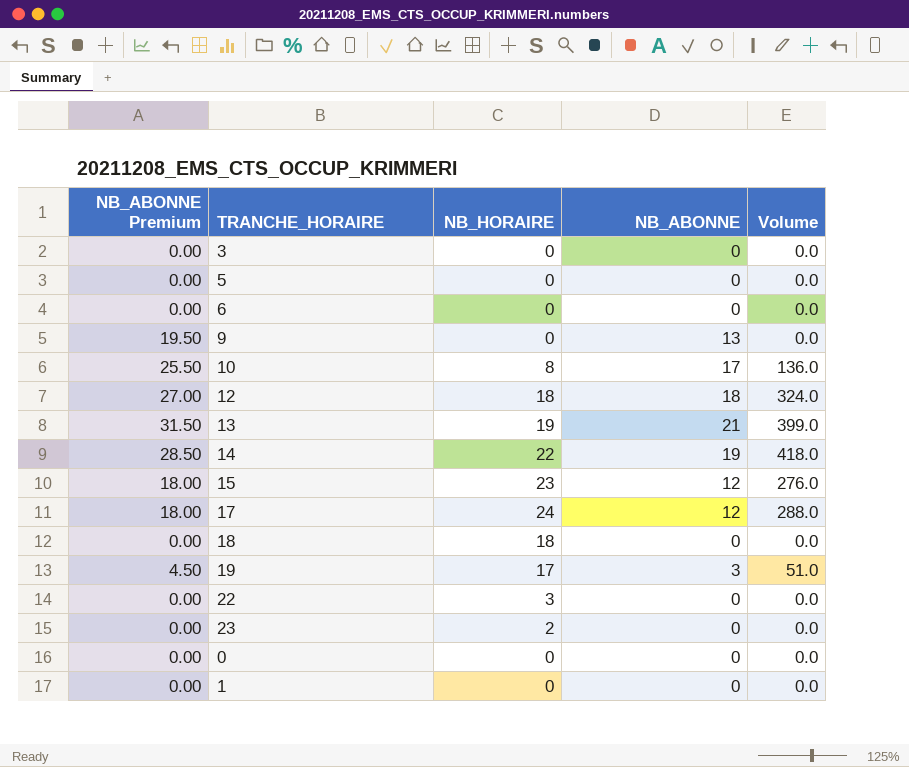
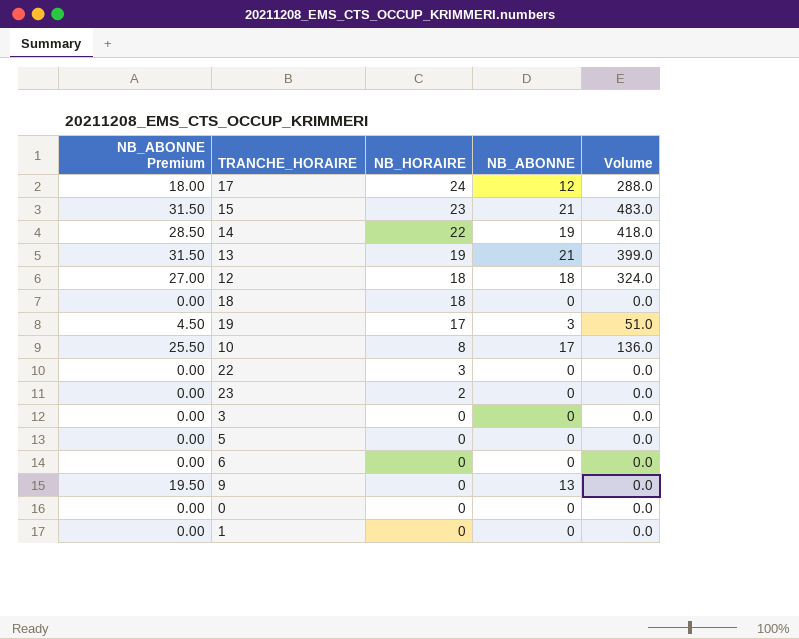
row order: none -> NB_HORAIRE descending
15 | NB_ABONNE Premium: 18.00 -> 31.50
15 | NB_ABONNE: 12 -> 21
15 | Volume: 276.0 -> 483.0

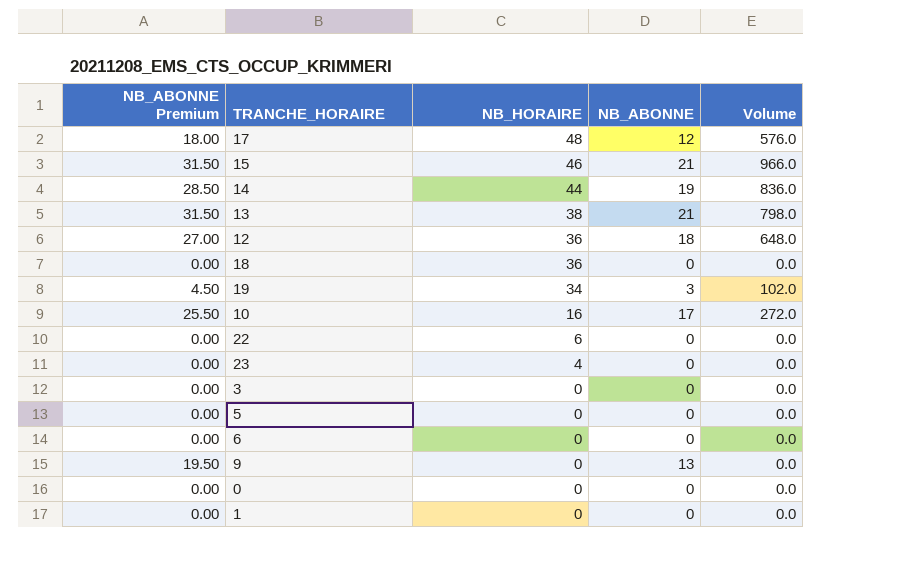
17 | NB_HORAIRE: 24 -> 48
17 | Volume: 288.0 -> 576.0
15 | NB_HORAIRE: 23 -> 46
15 | Volume: 483.0 -> 966.0
14 | NB_HORAIRE: 22 -> 44
14 | Volume: 418.0 -> 836.0
13 | NB_HORAIRE: 19 -> 38
13 | Volume: 399.0 -> 798.0
12 | NB_HORAIRE: 18 -> 36
12 | Volume: 324.0 -> 648.0
18 | NB_HORAIRE: 18 -> 36
19 | NB_HORAIRE: 17 -> 34
19 | Volume: 51.0 -> 102.0
10 | NB_HORAIRE: 8 -> 16
10 | Volume: 136.0 -> 272.0
22 | NB_HORAIRE: 3 -> 6
23 | NB_HORAIRE: 2 -> 4

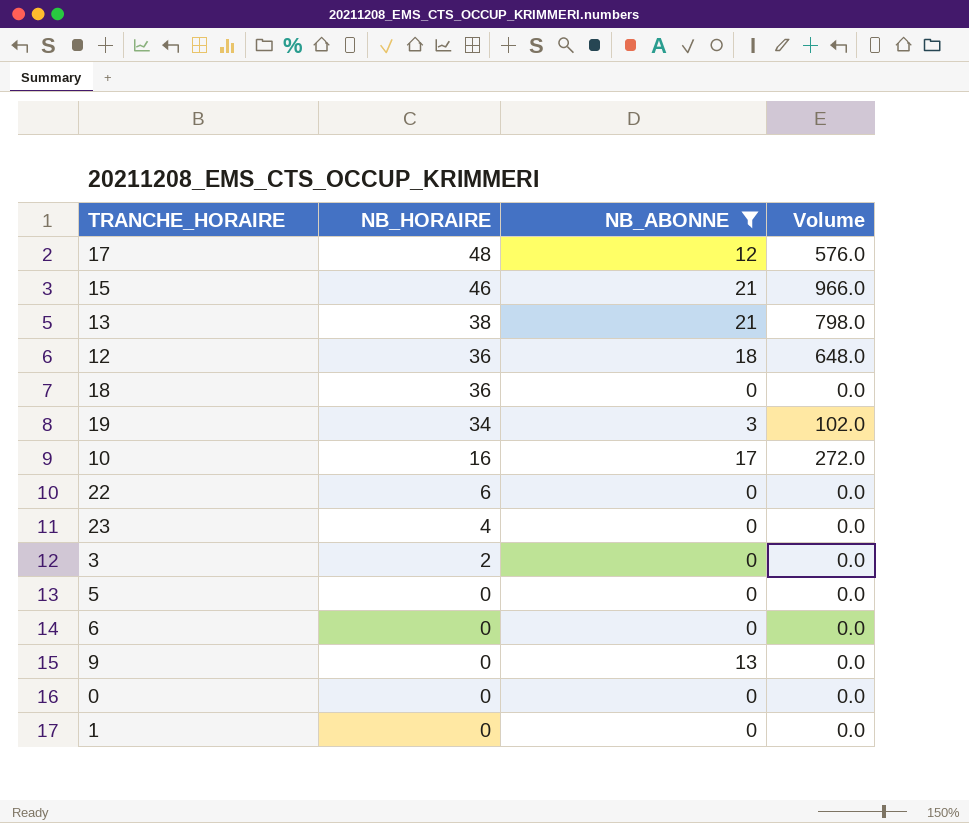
filter: none -> NB_ABONNE != 19
column NB_ABONNE Premium | formula: [NB_ABONNE] * 1.5 -> none
3 | NB_HORAIRE: 0 -> 2

